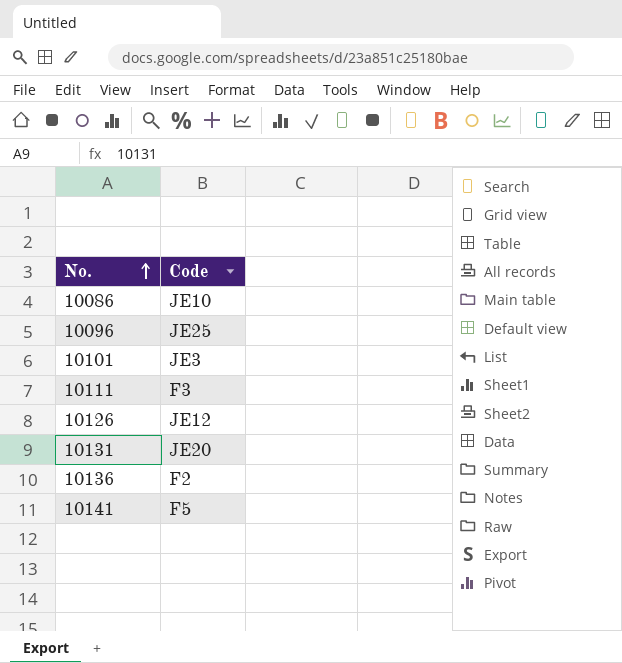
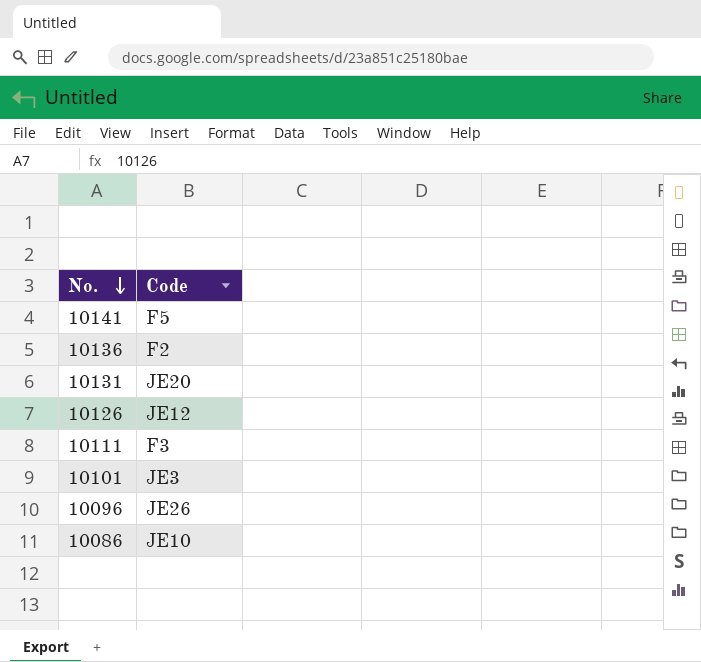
row order: No. ascending -> No. descending
10096 | Code: JE25 -> JE26

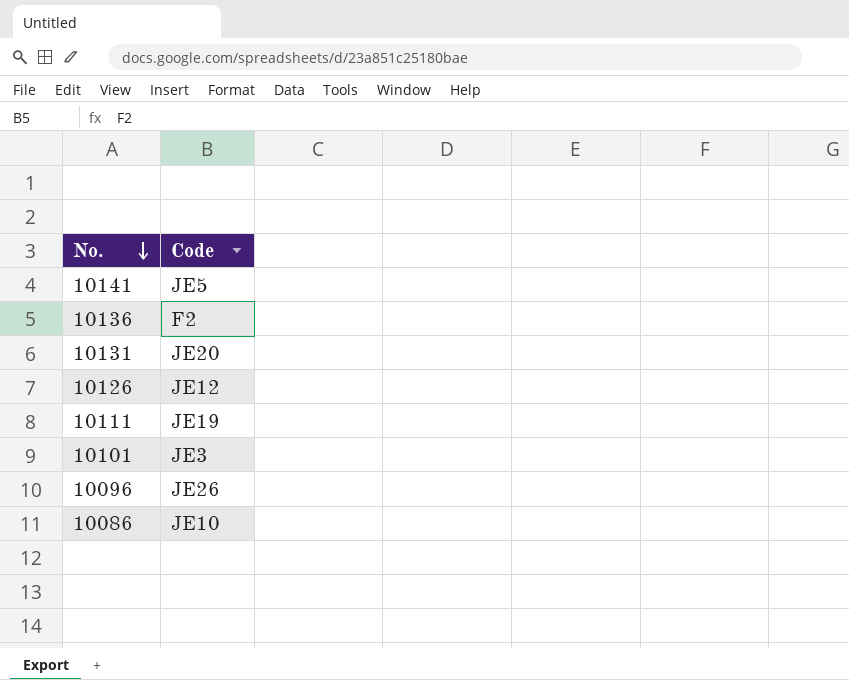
10141 | Code: F5 -> JE5
10111 | Code: F3 -> JE19

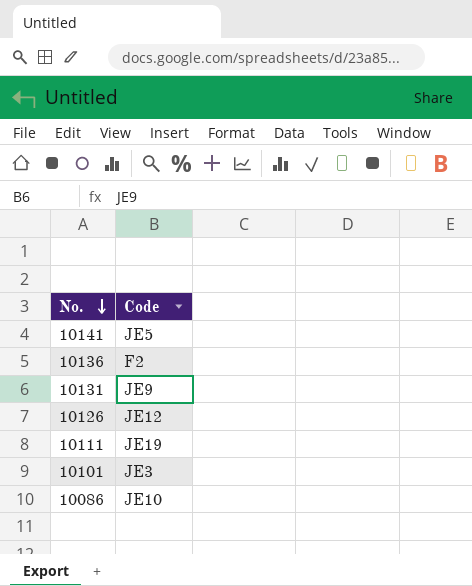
row 10096: JE26 -> none
10131 | Code: JE20 -> JE9

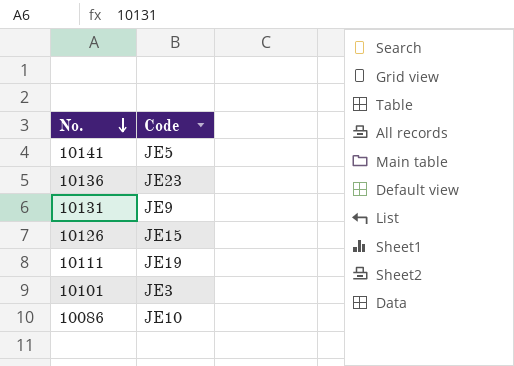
10136 | Code: F2 -> JE23
10126 | Code: JE12 -> JE15

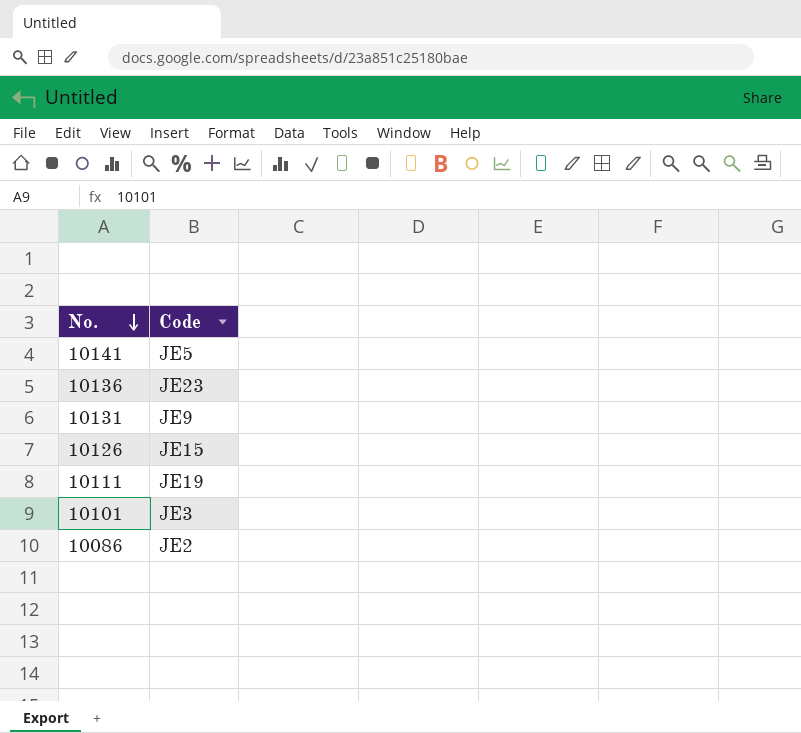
10086 | Code: JE10 -> JE2

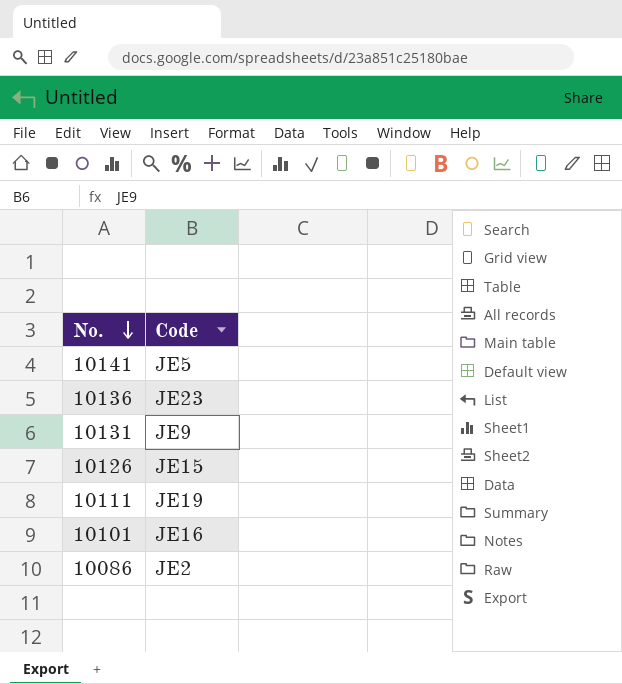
10101 | Code: JE3 -> JE16

